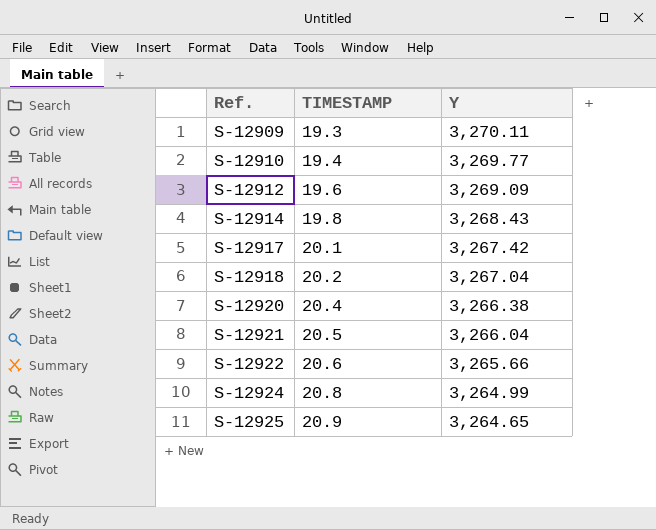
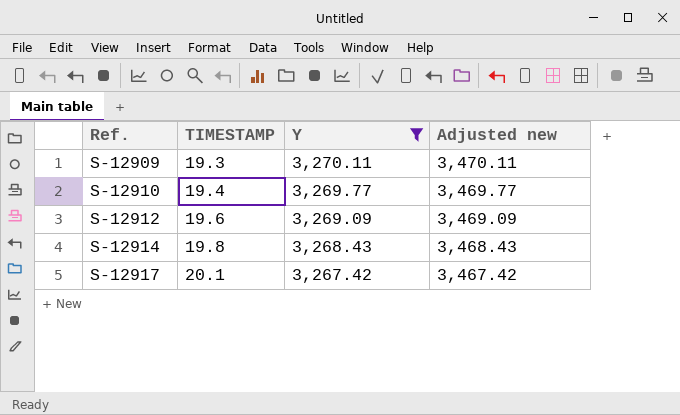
filter: none -> Y >= 3,267.42
column Adjusted new | formula: none -> [Y] + 200

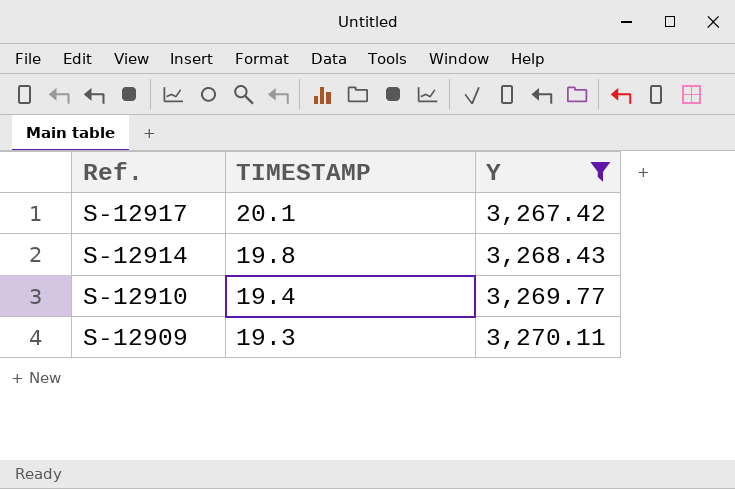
row order: Ref. ascending -> Ref. descending
column Adjusted new | formula: [Y] + 200 -> none
row S-12912: 19.6 | 3,269.09 | 3,469.09 -> none

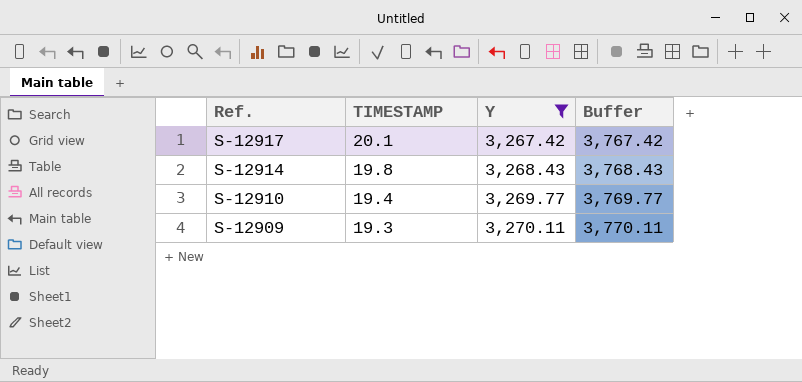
column Buffer | formula: none -> [Y] + 500

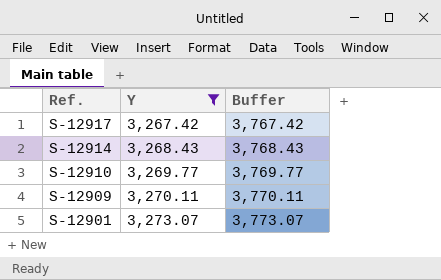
column TIMESTAMP | position: 2 -> none
row S-12901: none -> 3,273.07 | 3,773.07

